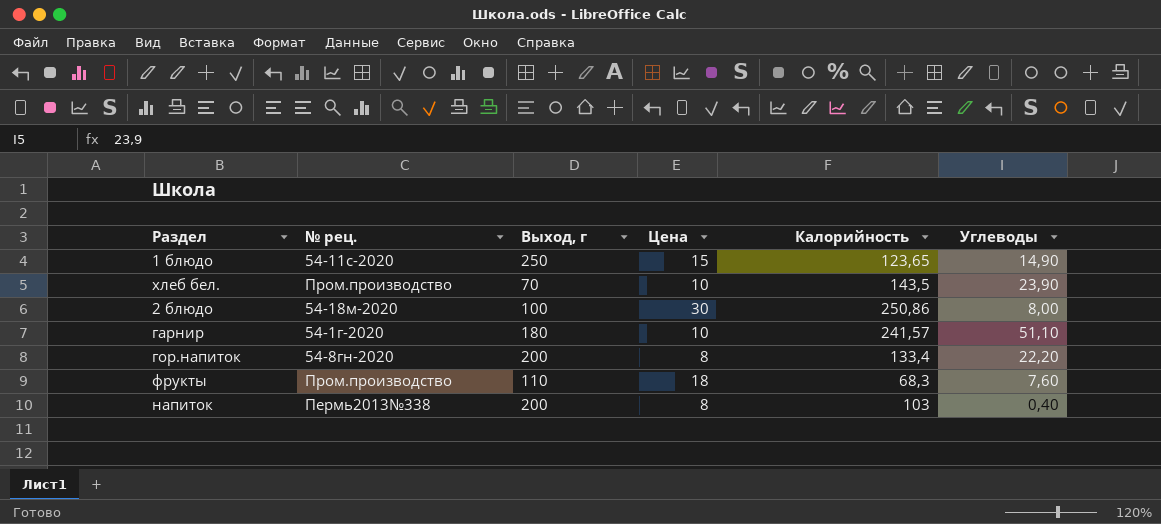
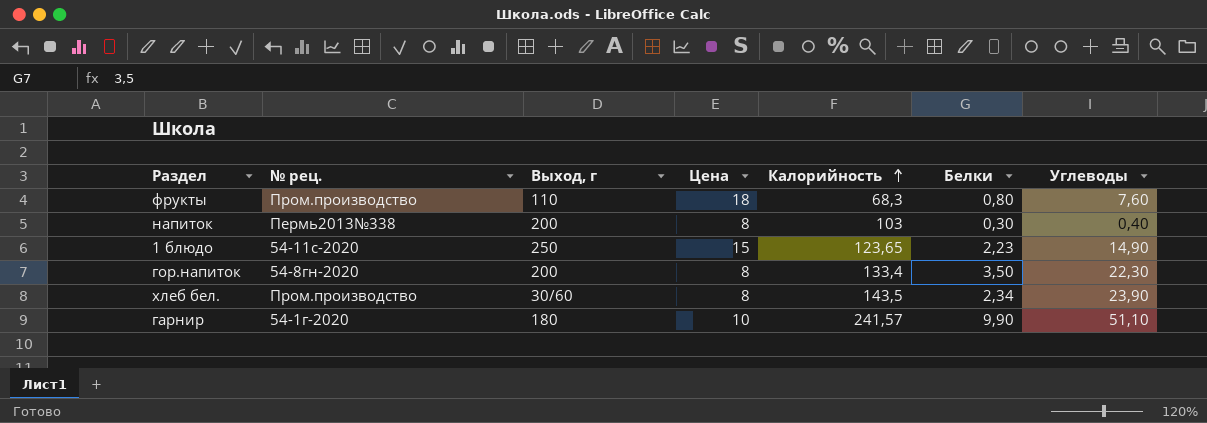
row order: none -> Калорийность ascending
column Белки | position: none -> 6
row 2 блюдо: 54-18м-2020 | 100 | 30 | 250,86 | 8,00 -> none
гор.напиток | Углеводы: 22,20 -> 22,30
хлеб бел. | Выход, г: 70 -> 30/60
хлеб бел. | Цена: 10 -> 8

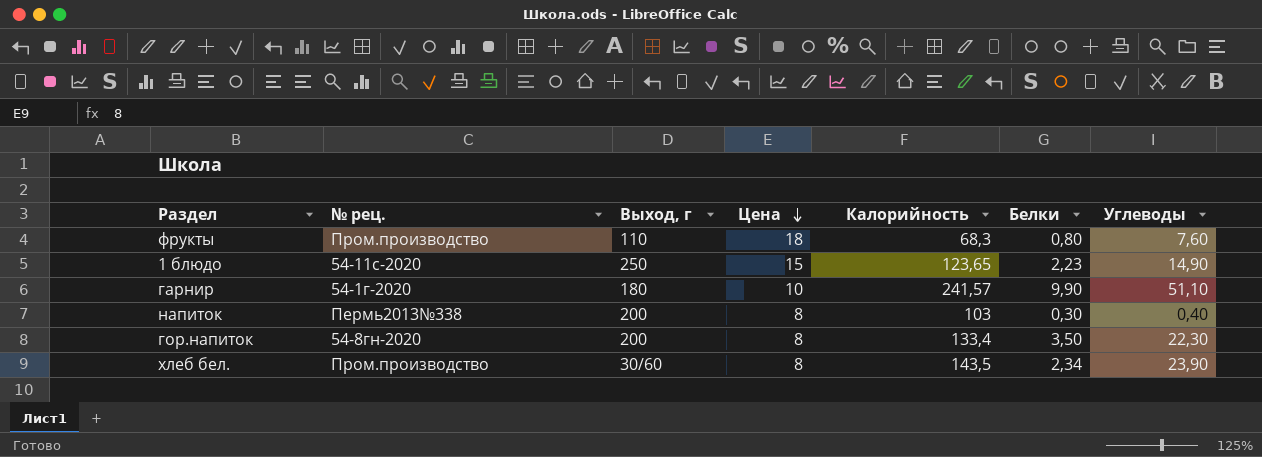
row order: Калорийность ascending -> Цена descending

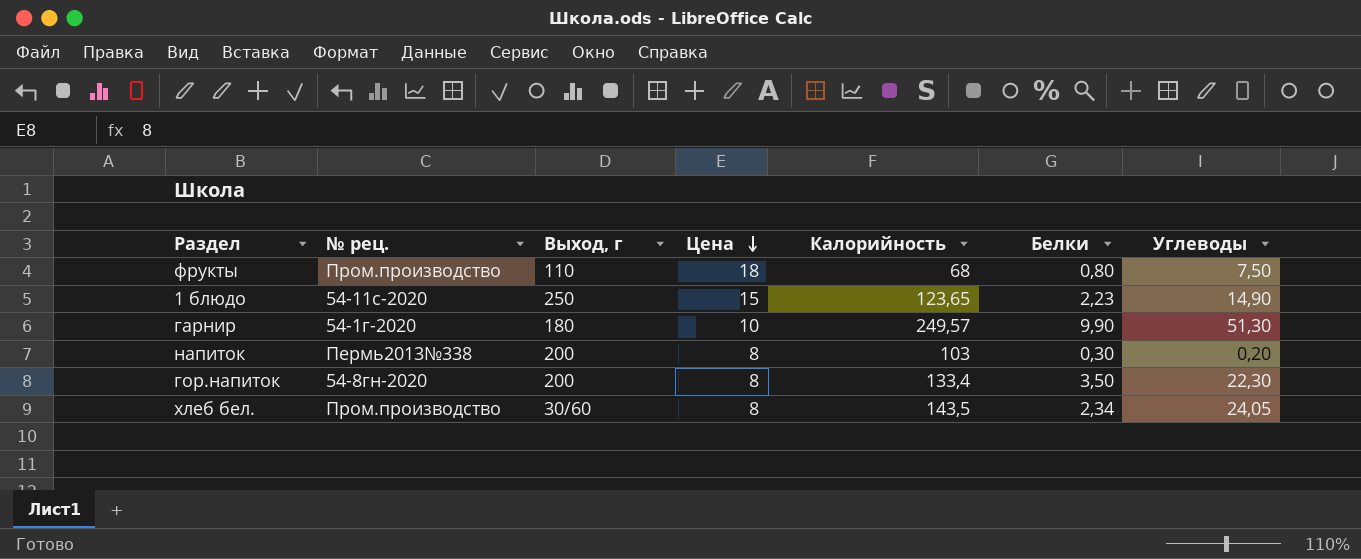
фрукты | Калорийность: 68,3 -> 68
фрукты | Углеводы: 7,60 -> 7,50
гарнир | Калорийность: 241,57 -> 249,57
гарнир | Углеводы: 51,10 -> 51,30
напиток | Углеводы: 0,40 -> 0,20
хлеб бел. | Углеводы: 23,90 -> 24,05

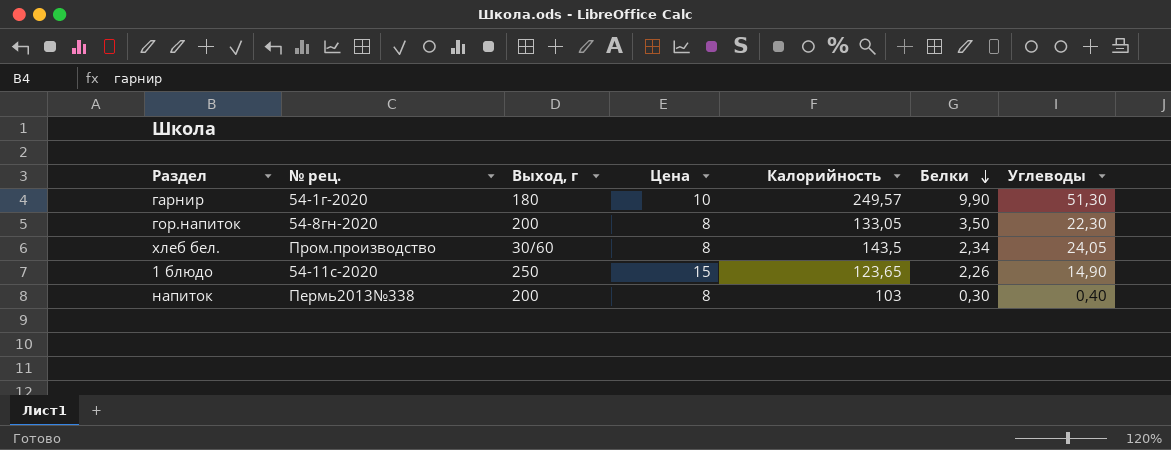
row order: Цена descending -> Белки descending
row фрукты: Пром.производство | 110 | 18 | 68 | 0,80 | 7,50 -> none
гор.напиток | Калорийность: 133,4 -> 133,05
1 блюдо | Белки: 2,23 -> 2,26
напиток | Углеводы: 0,20 -> 0,40

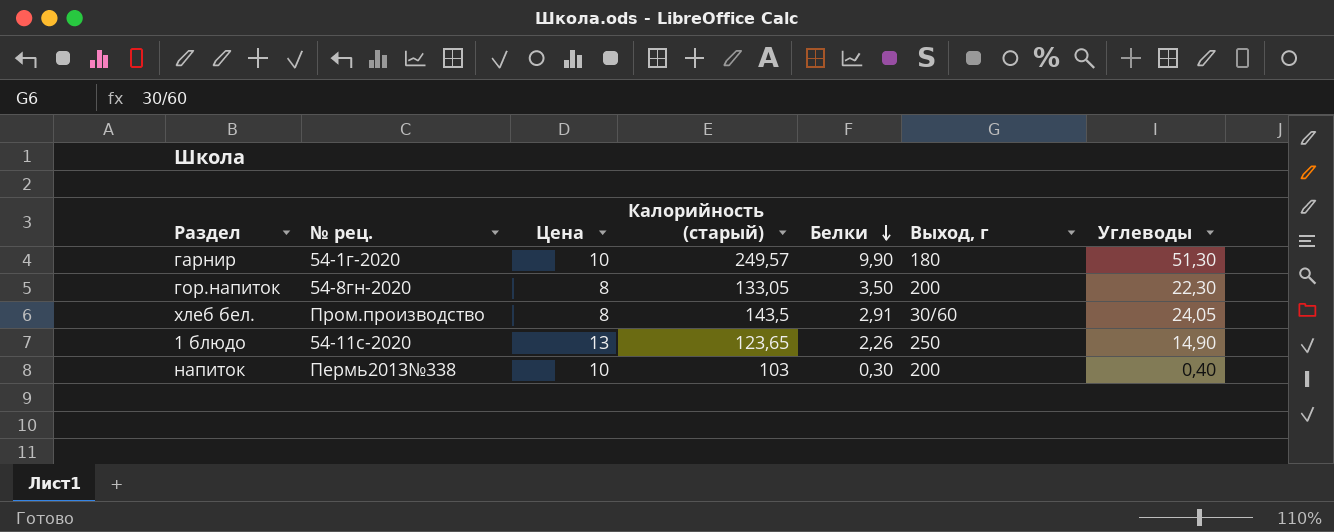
column name: Калорийность -> Калорийность (старый)
column Выход, г | position: 3 -> 6
хлеб бел. | Белки: 2,34 -> 2,91
1 блюдо | Цена: 15 -> 13
напиток | Цена: 8 -> 10

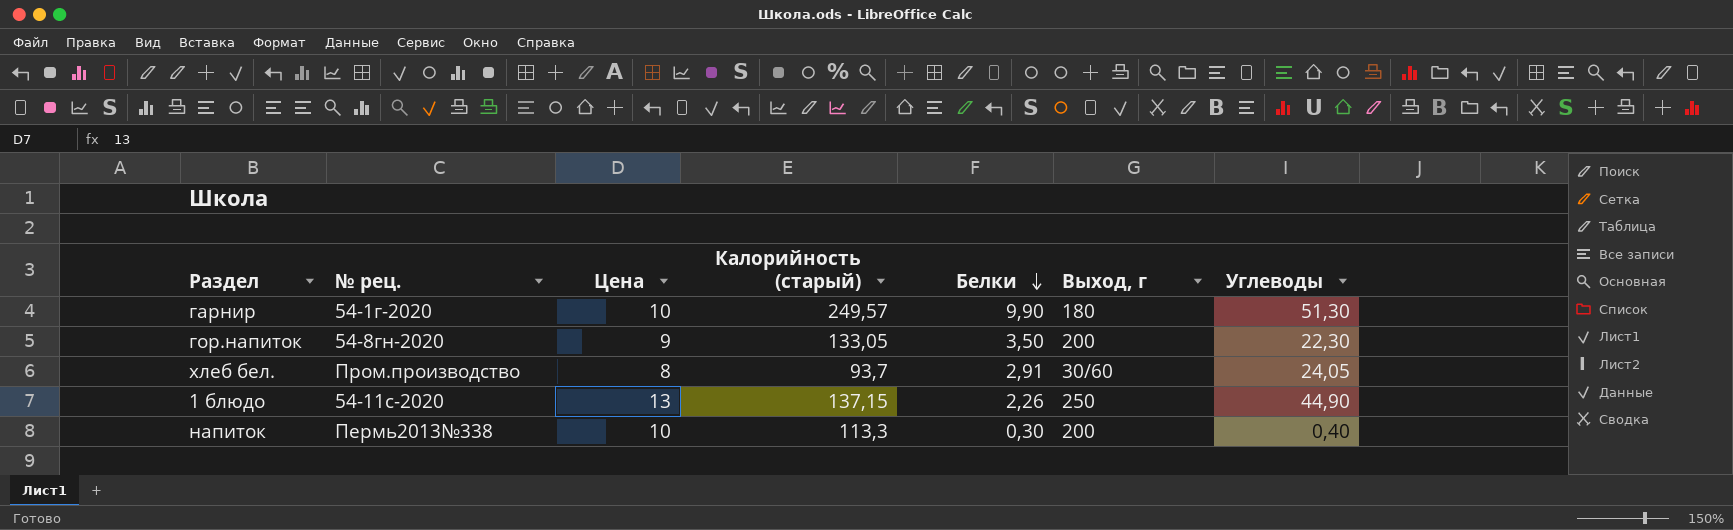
гор.напиток | Цена: 8 -> 9
хлеб бел. | Калорийность (старый): 143,5 -> 93,7
1 блюдо | Калорийность (старый): 123,65 -> 137,15
1 блюдо | Углеводы: 14,90 -> 44,90
напиток | Калорийность (старый): 103 -> 113,3

